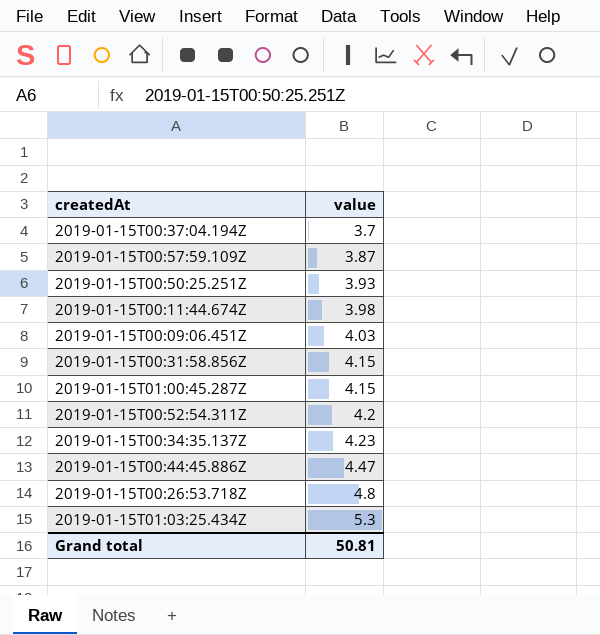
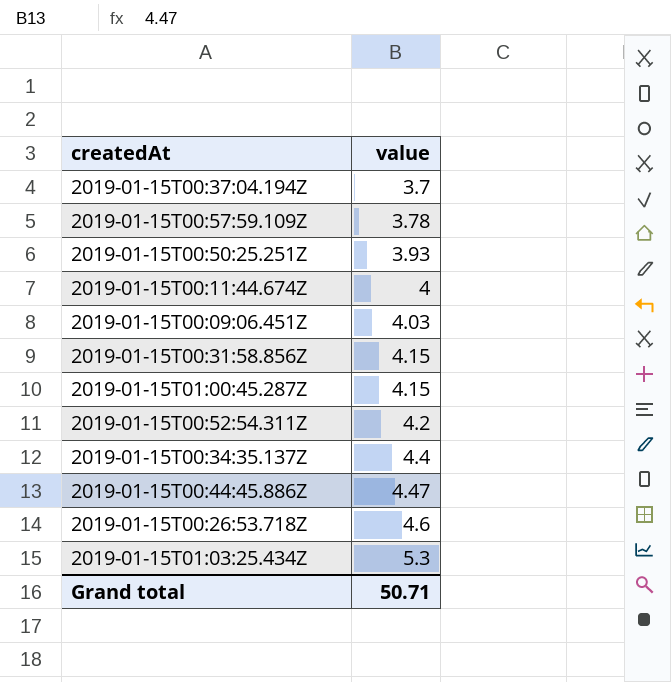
2019-01-15T00:57:59.109Z | value: 3.87 -> 3.78
2019-01-15T00:11:44.674Z | value: 3.98 -> 4
2019-01-15T00:34:35.137Z | value: 4.23 -> 4.4
2019-01-15T00:26:53.718Z | value: 4.8 -> 4.6
Grand total | value: 50.81 -> 50.71

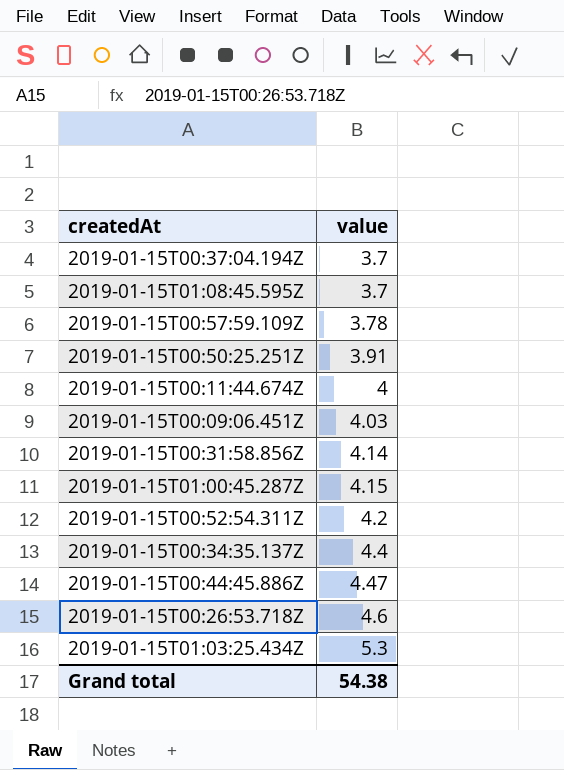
row 2019-01-15T01:08:45.595Z: none -> 3.7
2019-01-15T00:50:25.251Z | value: 3.93 -> 3.91
2019-01-15T00:31:58.856Z | value: 4.15 -> 4.14
Grand total | value: 50.71 -> 54.38

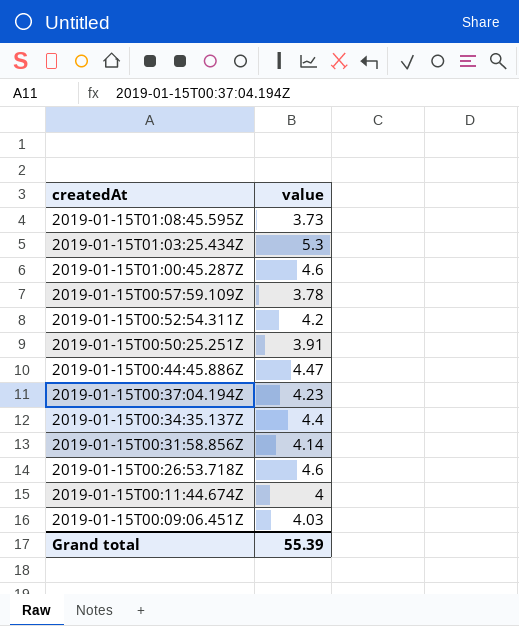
row order: value ascending -> createdAt descending
2019-01-15T01:08:45.595Z | value: 3.7 -> 3.73
2019-01-15T01:00:45.287Z | value: 4.15 -> 4.6
2019-01-15T00:37:04.194Z | value: 3.7 -> 4.23
Grand total | value: 54.38 -> 55.39

